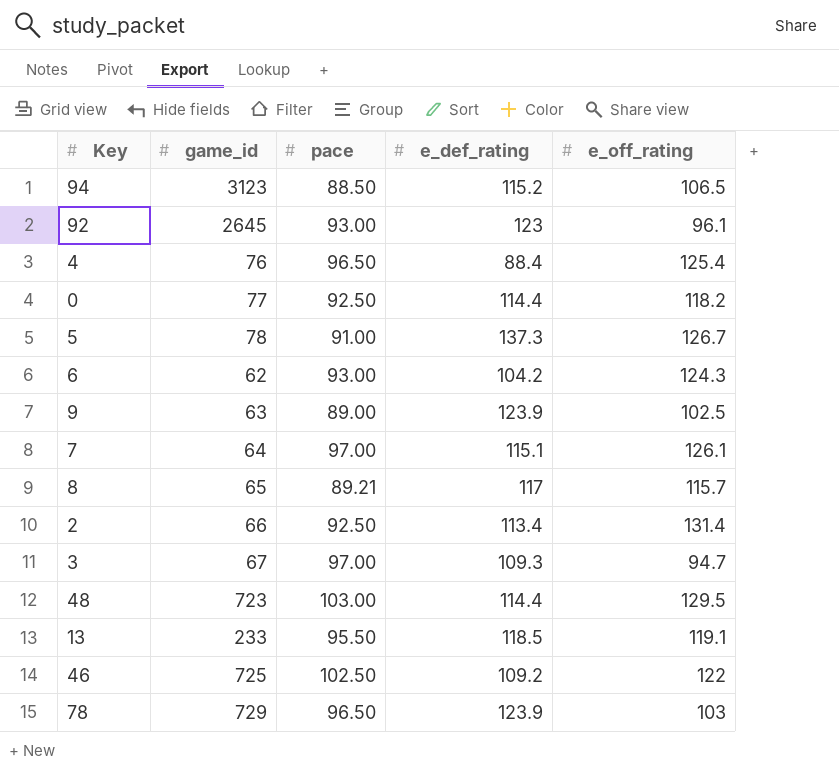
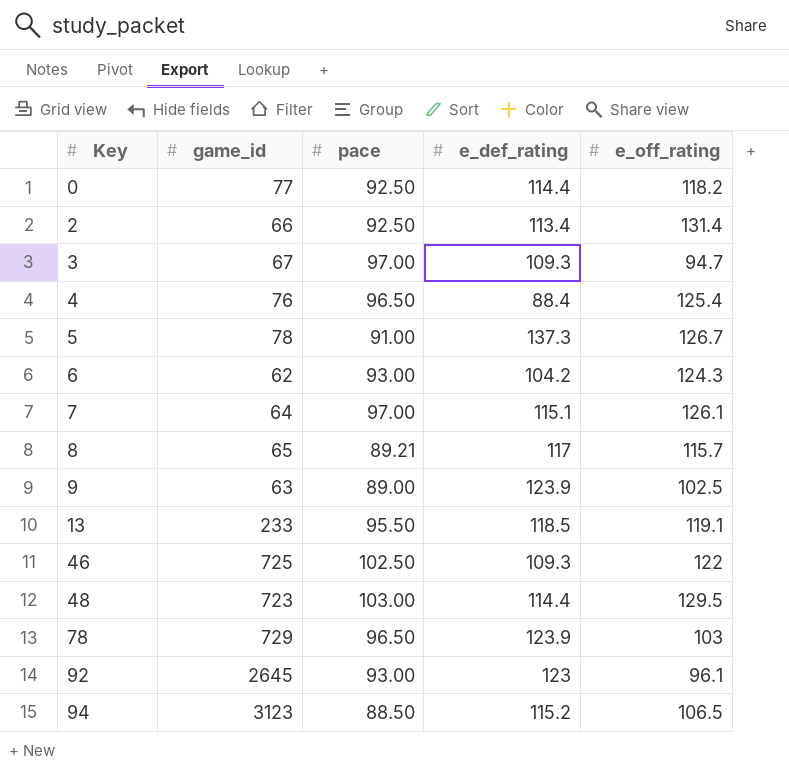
row order: none -> Key ascending
46 | e_def_rating: 109.2 -> 109.3

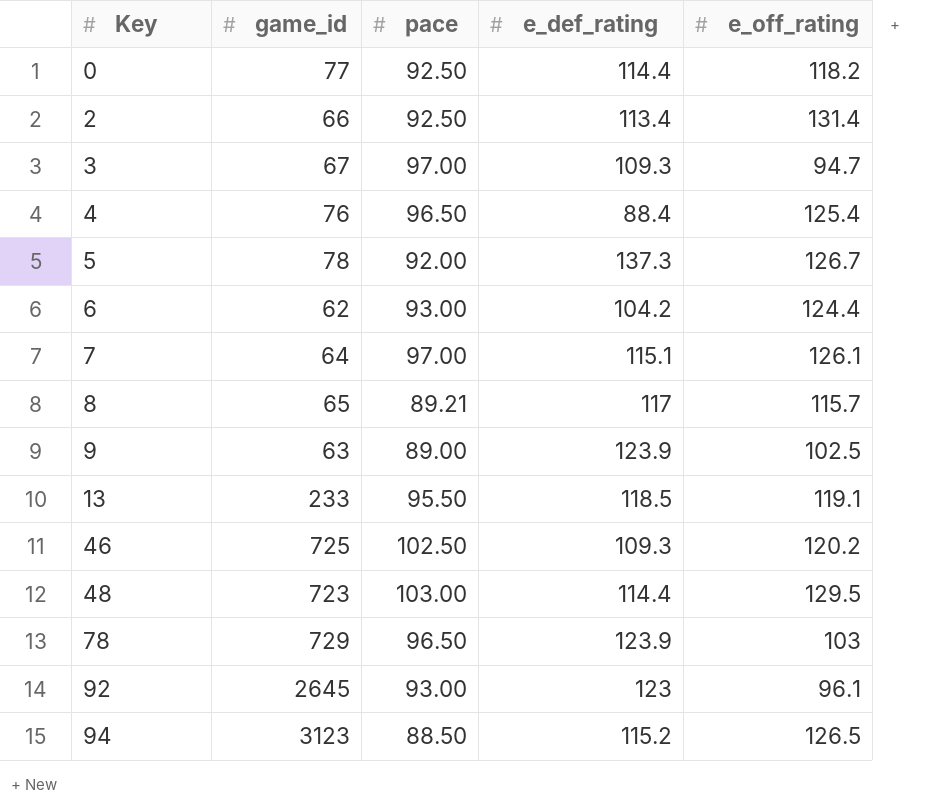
5 | pace: 91.00 -> 92.00
6 | e_off_rating: 124.3 -> 124.4
46 | e_off_rating: 122 -> 120.2
94 | e_off_rating: 106.5 -> 126.5

